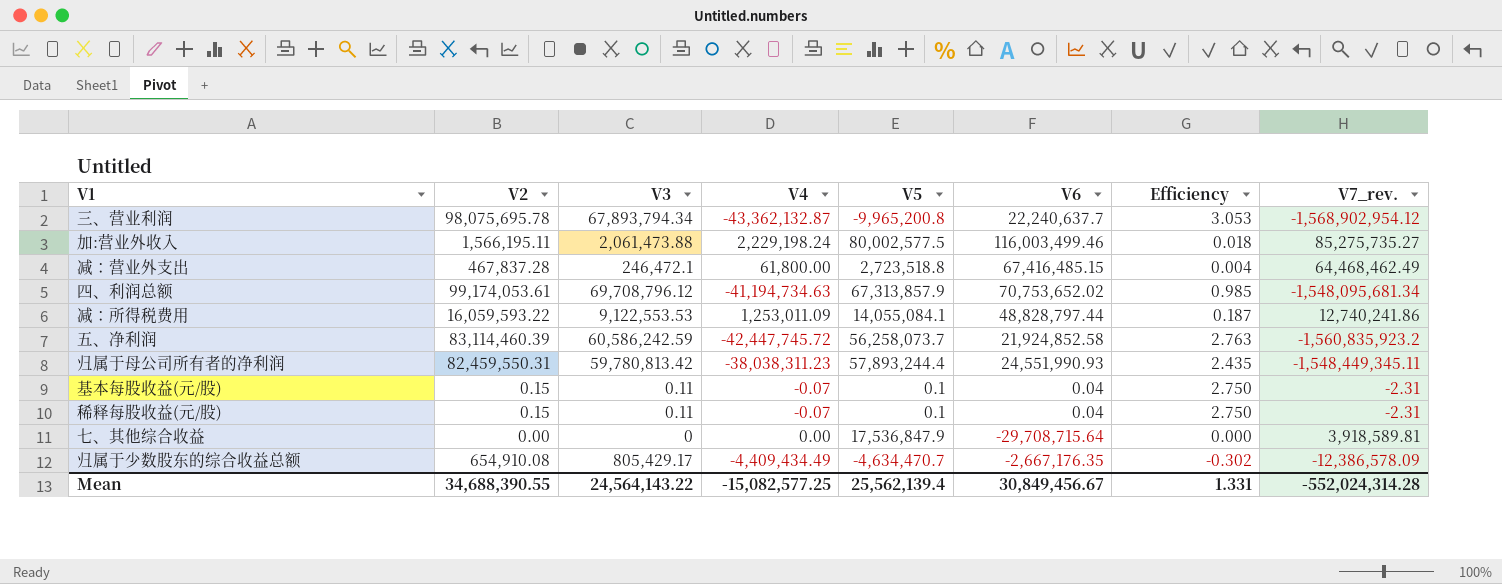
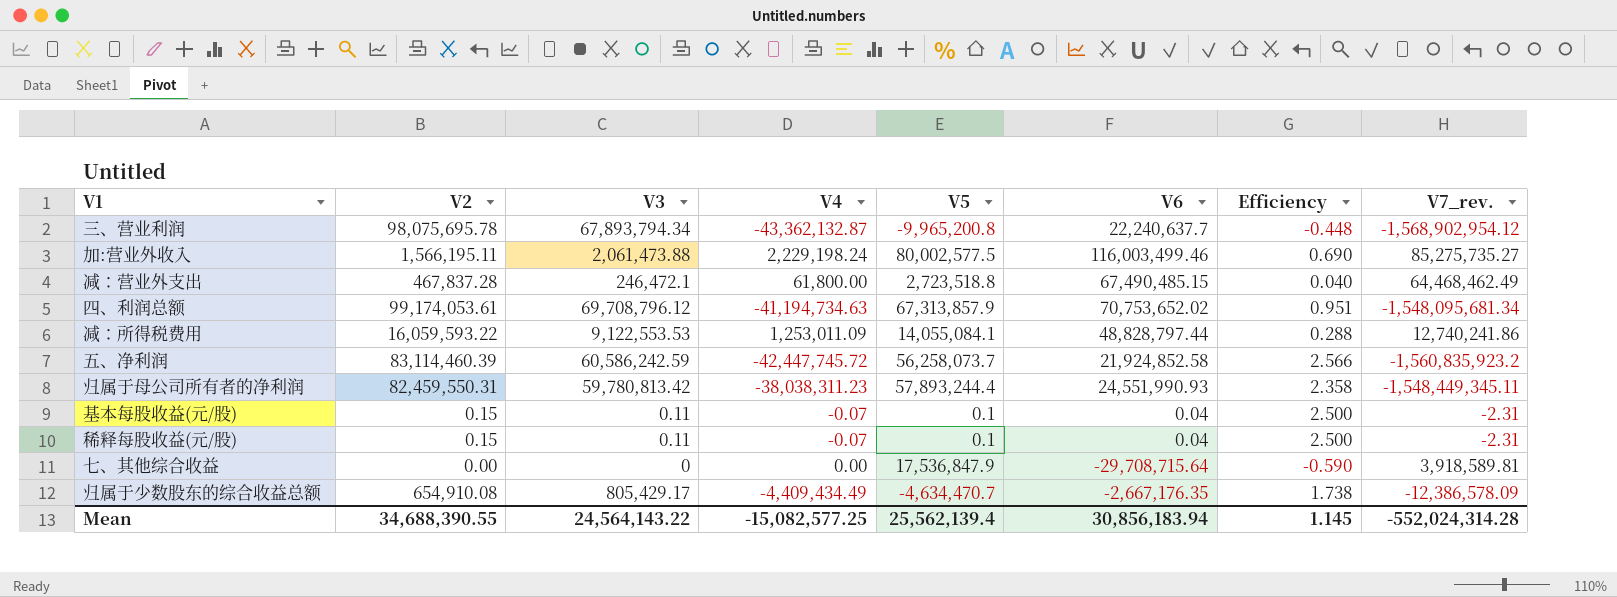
column Efficiency | formula: [V3] / [V6] -> [V5] / [V6]
减：营业外支出 | V6: 67,416,485.15 -> 67,490,485.15
Mean | V6: 30,849,456.67 -> 30,856,183.94
Mean | Efficiency: 1.331 -> 1.145

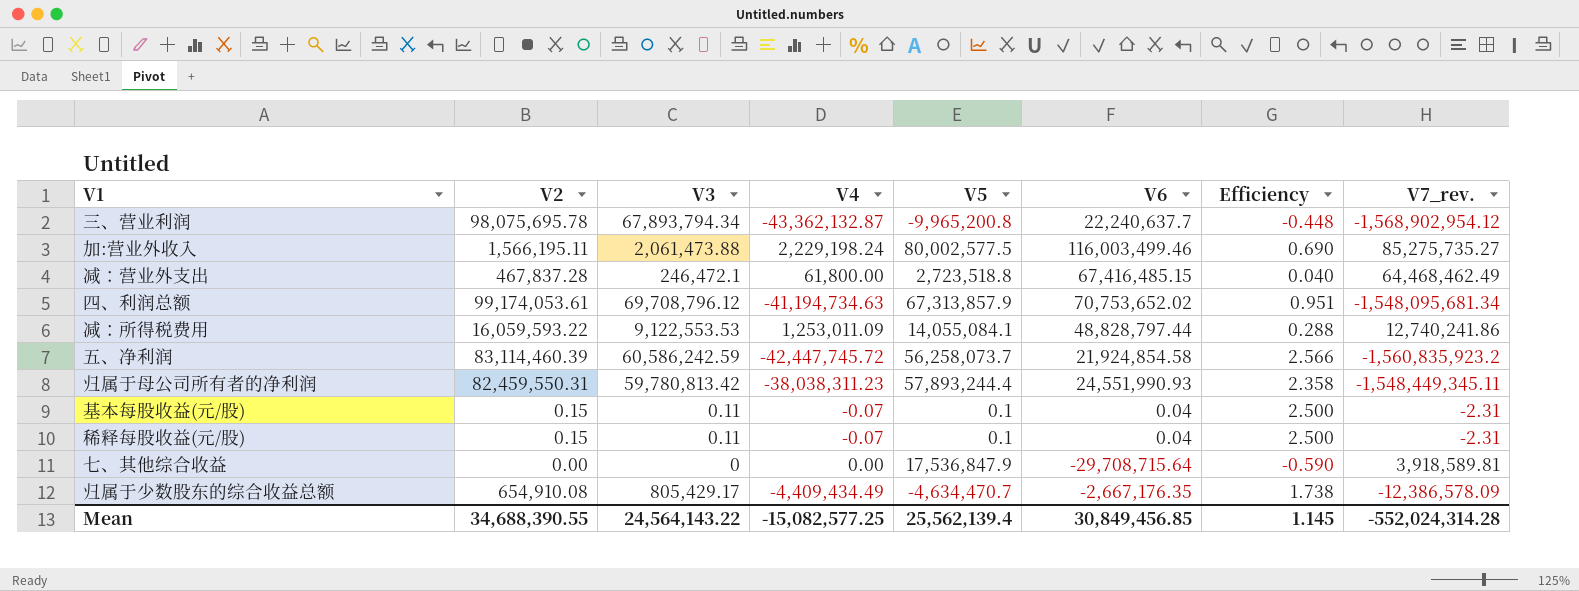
减：营业外支出 | V6: 67,490,485.15 -> 67,416,485.15
五、净利润 | V6: 21,924,852.58 -> 21,924,854.58
Mean | V6: 30,856,183.94 -> 30,849,456.85

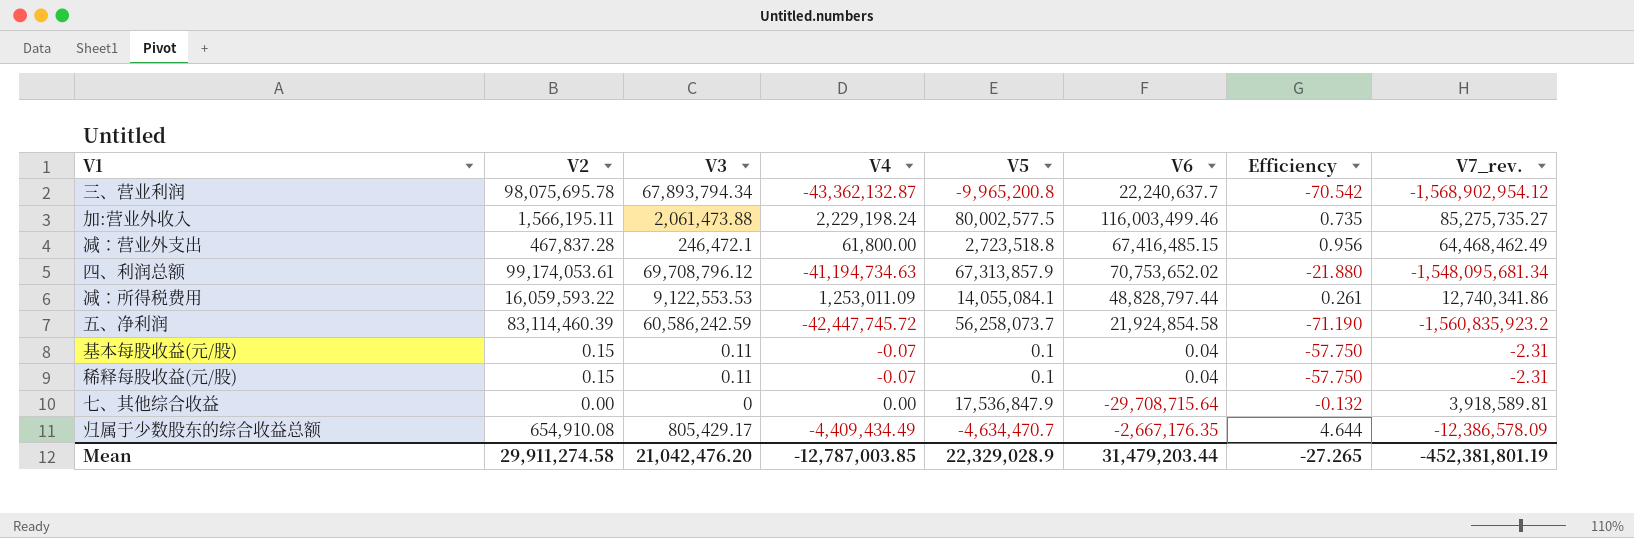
column Efficiency | formula: [V5] / [V6] -> [V7_rev.] / [V6]
row 归属于母公司所有者的净利润: 82,459,550.31 | 59,780,813.42 | -38,038,311.23 | 57,893,244.4 | 24,551,990.93 | 2.358 | -1,548,449,345.11 -> none
减：所得税费用 | V7_rev.: 12,740,241.86 -> 12,740,341.86
Mean | V2: 34,688,390.55 -> 29,911,274.58
Mean | V3: 24,564,143.22 -> 21,042,476.20
Mean | V4: -15,082,577.25 -> -12,787,003.85
Mean | V5: 25,562,139.4 -> 22,329,028.9
Mean | V6: 30,849,456.85 -> 31,479,203.44
Mean | Efficiency: 1.145 -> -27.265
Mean | V7_rev.: -552,024,314.28 -> -452,381,801.19

